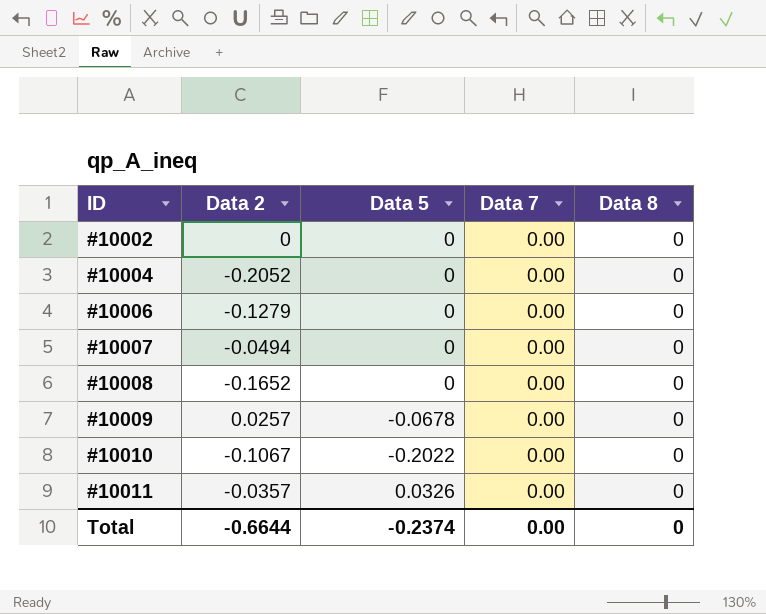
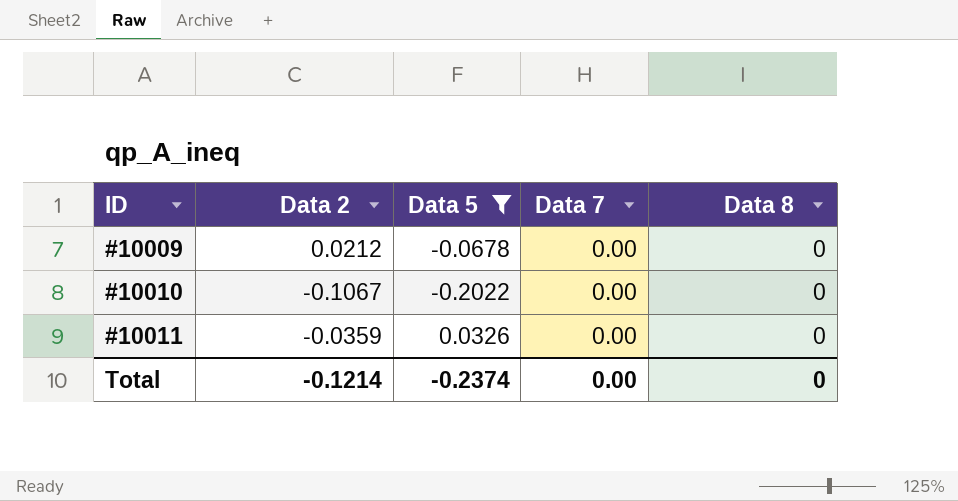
filter: none -> Data 5 != 0
#10009 | Data 2: 0.0257 -> 0.0212
#10011 | Data 2: -0.0357 -> -0.0359
Total | Data 2: -0.6644 -> -0.1214

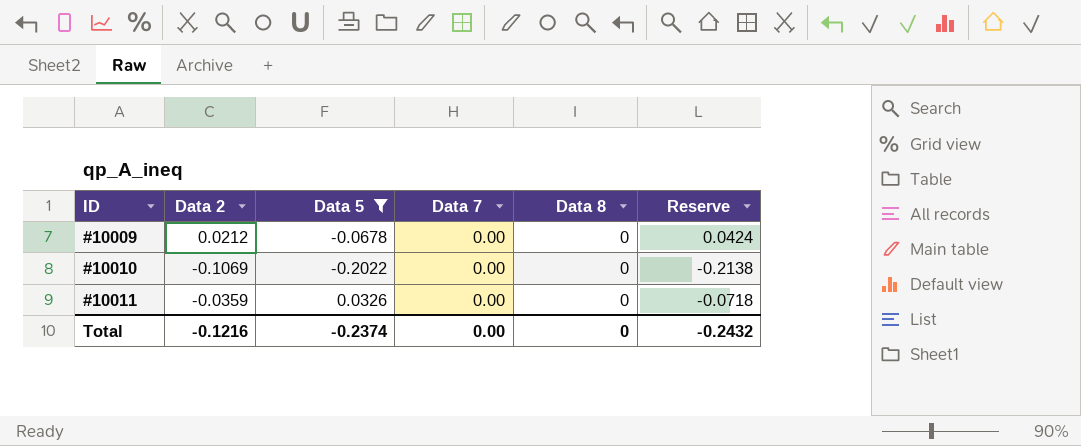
column Reserve | formula: none -> [Data 2] * 2
#10010 | Data 2: -0.1067 -> -0.1069
Total | Data 2: -0.1214 -> -0.1216

